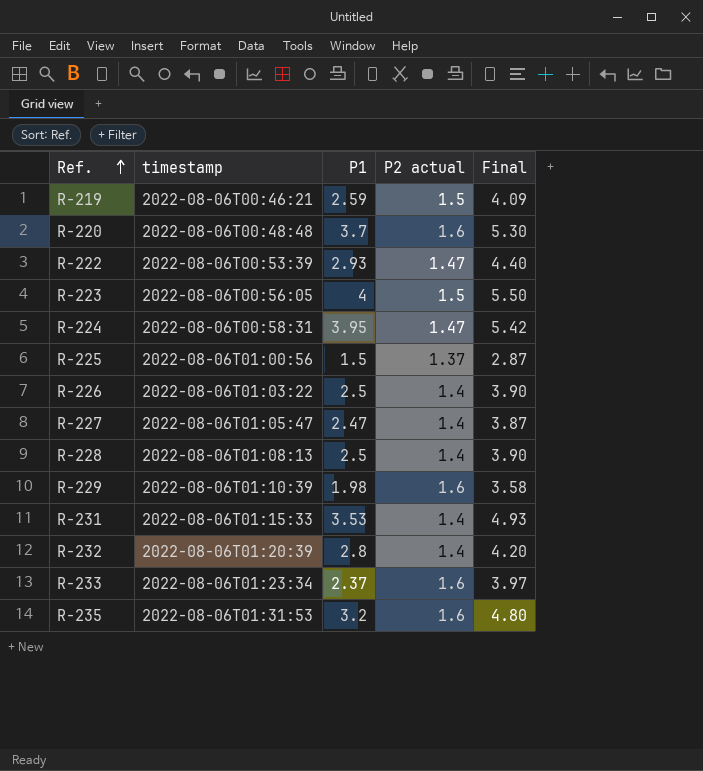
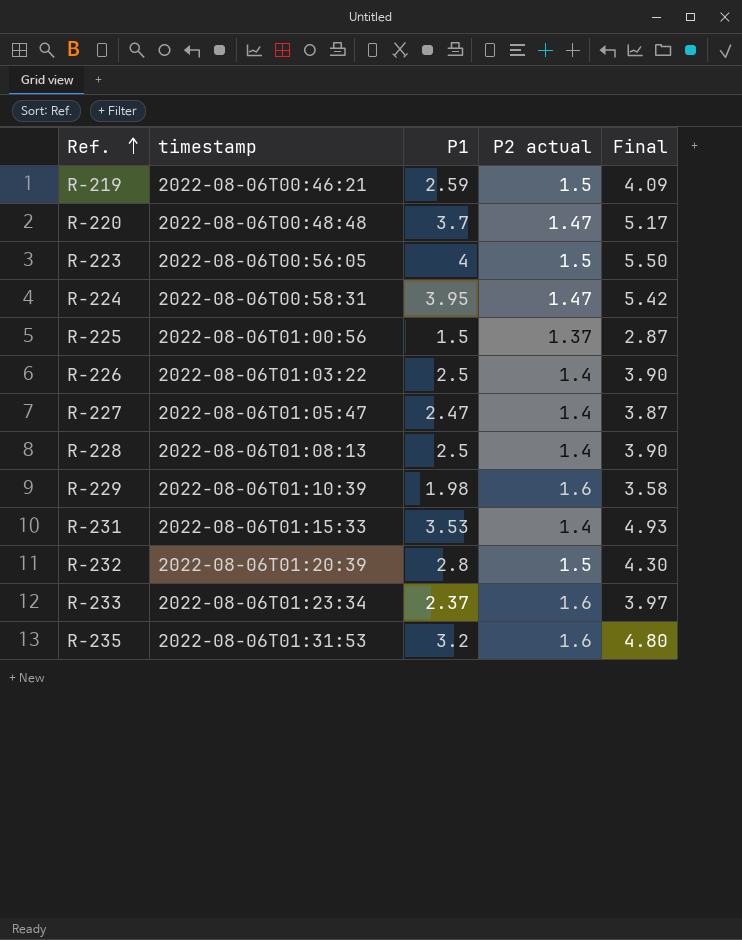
row R-222: 2022-08-06T00:53:39 | 2.93 | 1.47 | 4.40 -> none
R-220 | P2 actual: 1.6 -> 1.47
R-220 | Final: 5.30 -> 5.17
R-232 | P2 actual: 1.4 -> 1.5
R-232 | Final: 4.20 -> 4.30

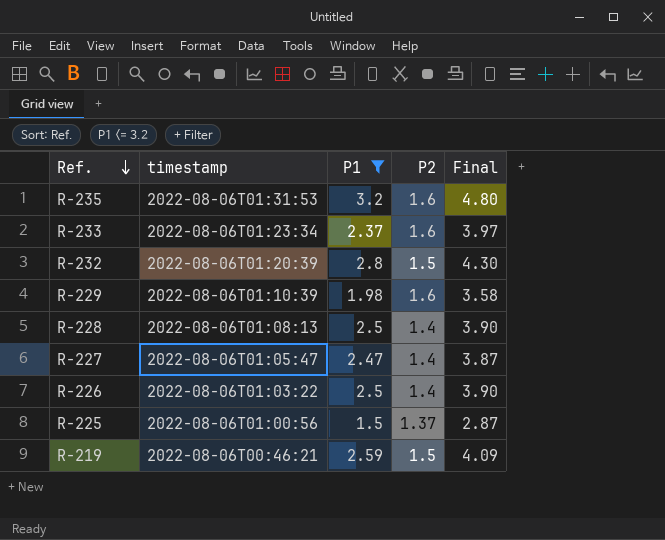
filter: none -> P1 <= 3.2
row order: Ref. ascending -> Ref. descending
column name: P2 actual -> P2

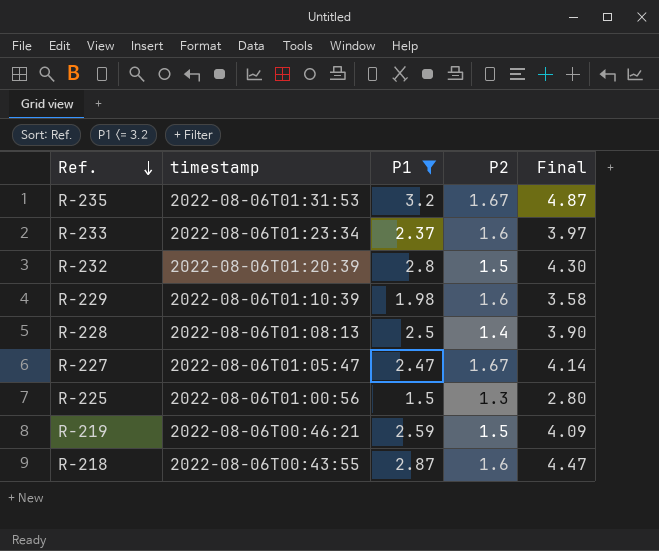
row R-226: 2022-08-06T01:03:22 | 2.5 | 1.4 | 3.90 -> none
R-235 | P2: 1.6 -> 1.67
R-235 | Final: 4.80 -> 4.87
R-227 | P2: 1.4 -> 1.67
R-227 | Final: 3.87 -> 4.14
R-225 | P2: 1.37 -> 1.3
R-225 | Final: 2.87 -> 2.80
row R-218: none -> 2022-08-06T00:43:55 | 2.87 | 1.6 | 4.47

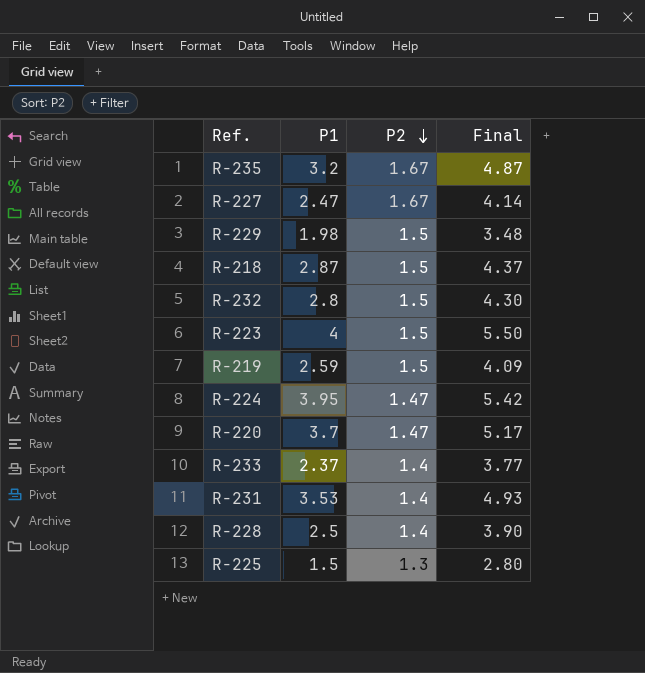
filter: P1 <= 3.2 -> none
row order: Ref. descending -> P2 descending
column timestamp | position: 2 -> none
R-229 | P2: 1.6 -> 1.5
R-229 | Final: 3.58 -> 3.48
R-218 | P2: 1.6 -> 1.5
R-218 | Final: 4.47 -> 4.37
R-233 | P2: 1.6 -> 1.4
R-233 | Final: 3.97 -> 3.77

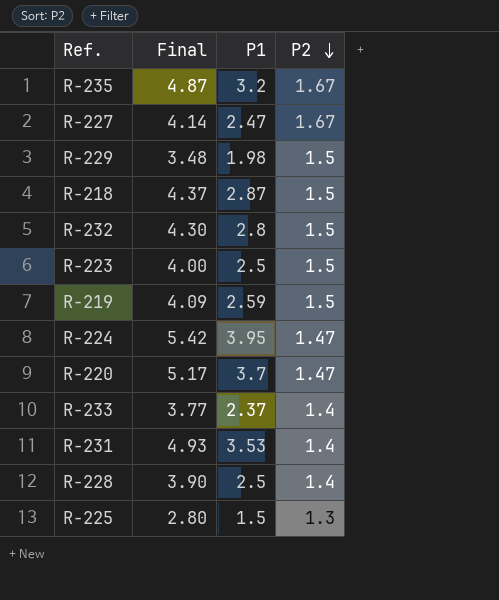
column Final | position: 4 -> 2
R-223 | Final: 5.50 -> 4.00
R-223 | P1: 4 -> 2.5

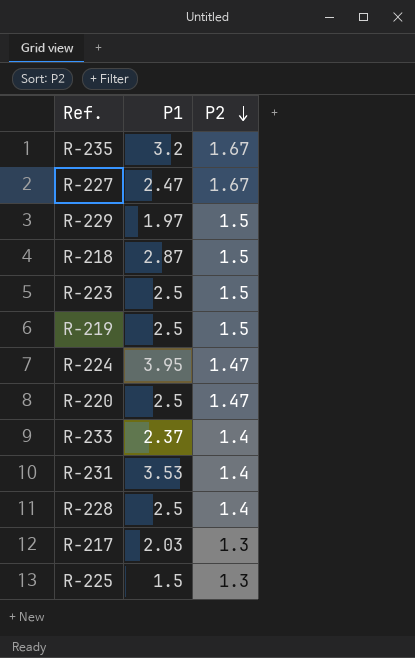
column Final | formula: [P1] + [P2] -> none
row R-232: 4.30 | 2.8 | 1.5 -> none
R-229 | P1: 1.98 -> 1.97
R-219 | P1: 2.59 -> 2.5
R-220 | P1: 3.7 -> 2.5
row R-217: none -> 2.03 | 1.3

